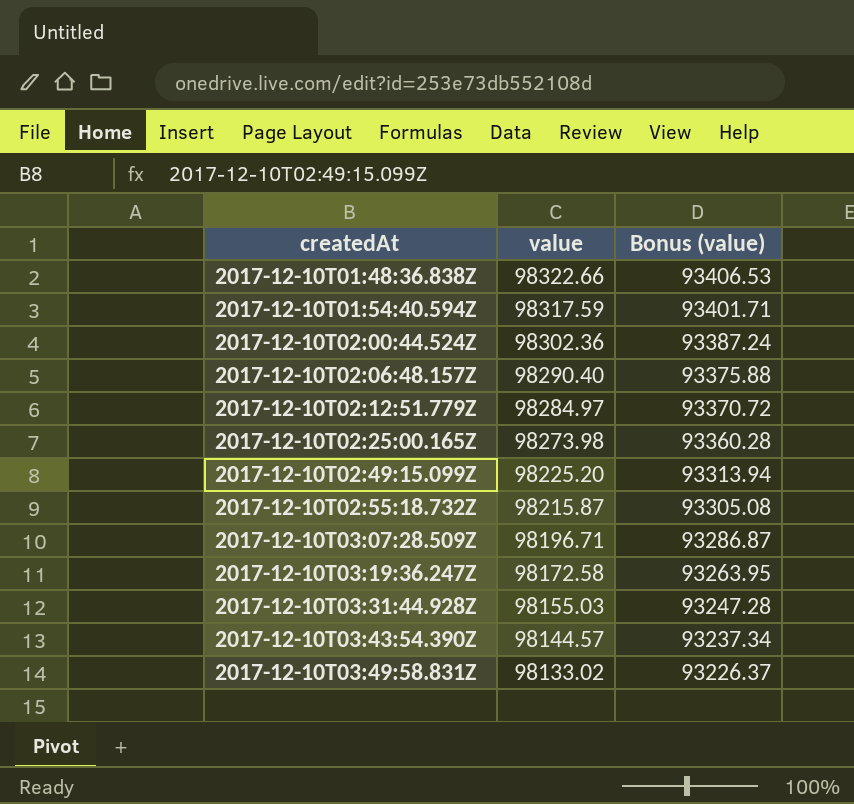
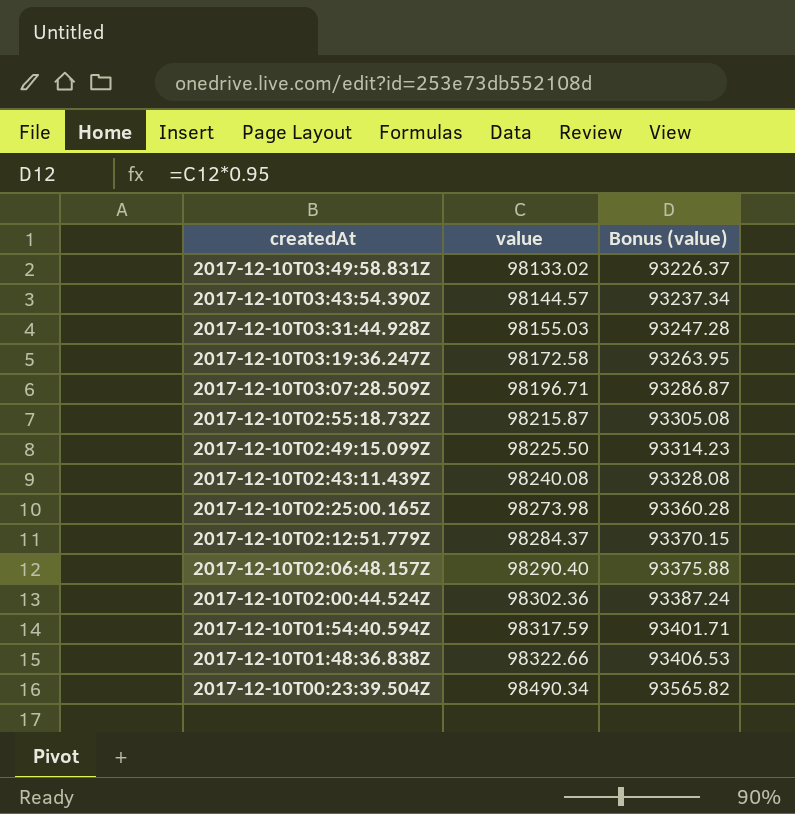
row order: createdAt ascending -> createdAt descending
2017-12-10T02:49:15.099Z | value: 98225.20 -> 98225.50
2017-12-10T02:49:15.099Z | Bonus (value): 93313.94 -> 93314.23
row 2017-12-10T02:43:11.439Z: none -> 98240.08 | 93328.08
2017-12-10T02:12:51.779Z | value: 98284.97 -> 98284.37
2017-12-10T02:12:51.779Z | Bonus (value): 93370.72 -> 93370.15
row 2017-12-10T00:23:39.504Z: none -> 98490.34 | 93565.82

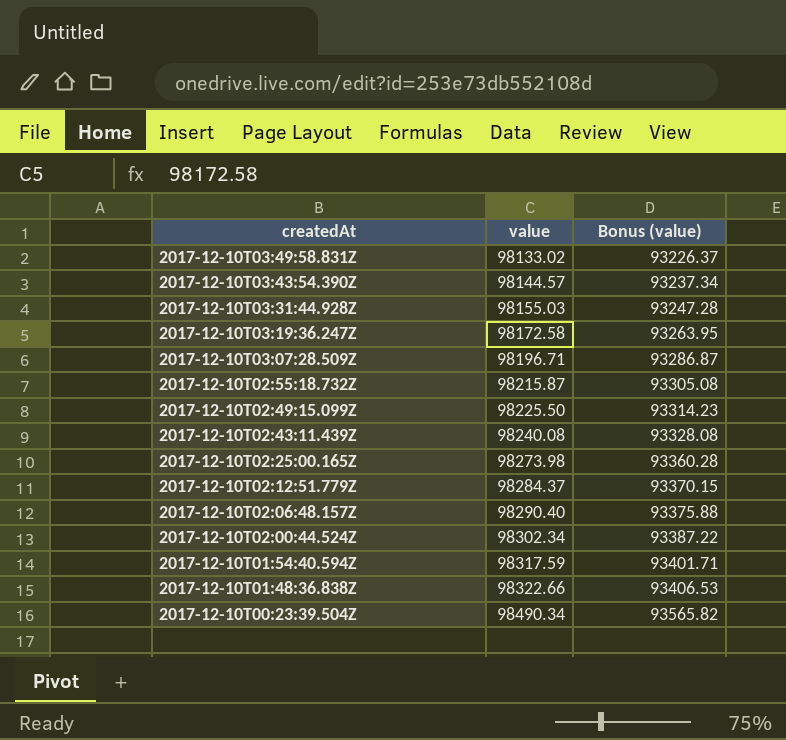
2017-12-10T02:00:44.524Z | value: 98302.36 -> 98302.34
2017-12-10T02:00:44.524Z | Bonus (value): 93387.24 -> 93387.22

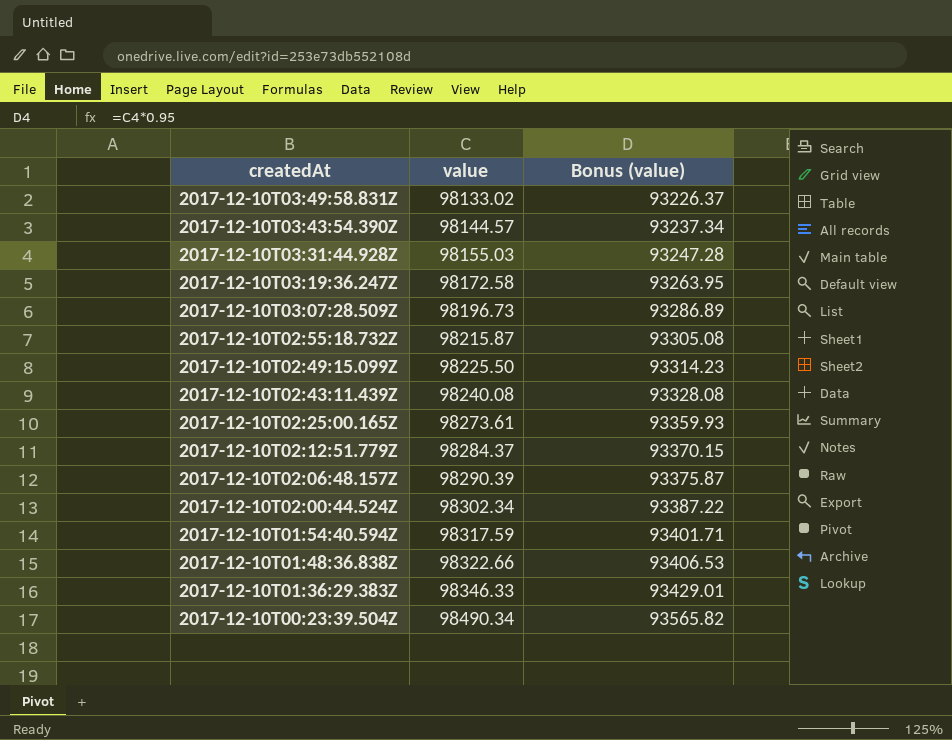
2017-12-10T03:07:28.509Z | value: 98196.71 -> 98196.73
2017-12-10T03:07:28.509Z | Bonus (value): 93286.87 -> 93286.89
2017-12-10T02:25:00.165Z | value: 98273.98 -> 98273.61
2017-12-10T02:25:00.165Z | Bonus (value): 93360.28 -> 93359.93
2017-12-10T02:06:48.157Z | value: 98290.40 -> 98290.39
2017-12-10T02:06:48.157Z | Bonus (value): 93375.88 -> 93375.87
row 2017-12-10T01:36:29.383Z: none -> 98346.33 | 93429.01

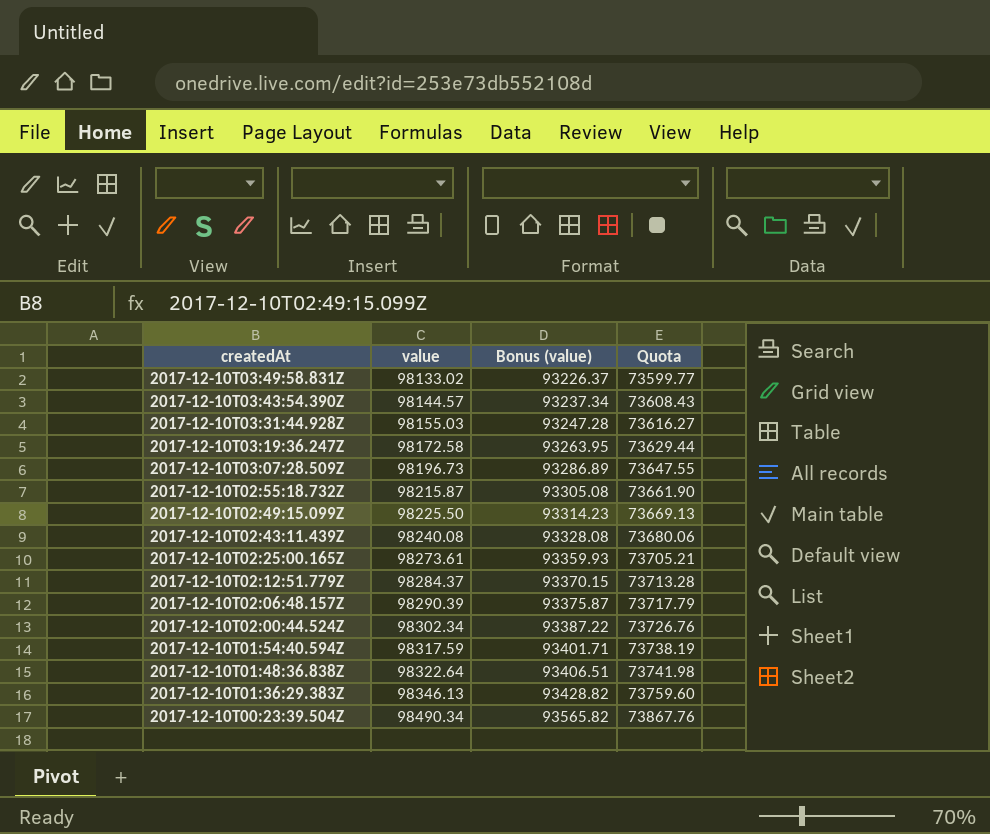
column Quota | formula: none -> [value] * 0.75
2017-12-10T01:48:36.838Z | value: 98322.66 -> 98322.64
2017-12-10T01:48:36.838Z | Bonus (value): 93406.53 -> 93406.51
2017-12-10T01:36:29.383Z | value: 98346.33 -> 98346.13
2017-12-10T01:36:29.383Z | Bonus (value): 93429.01 -> 93428.82

